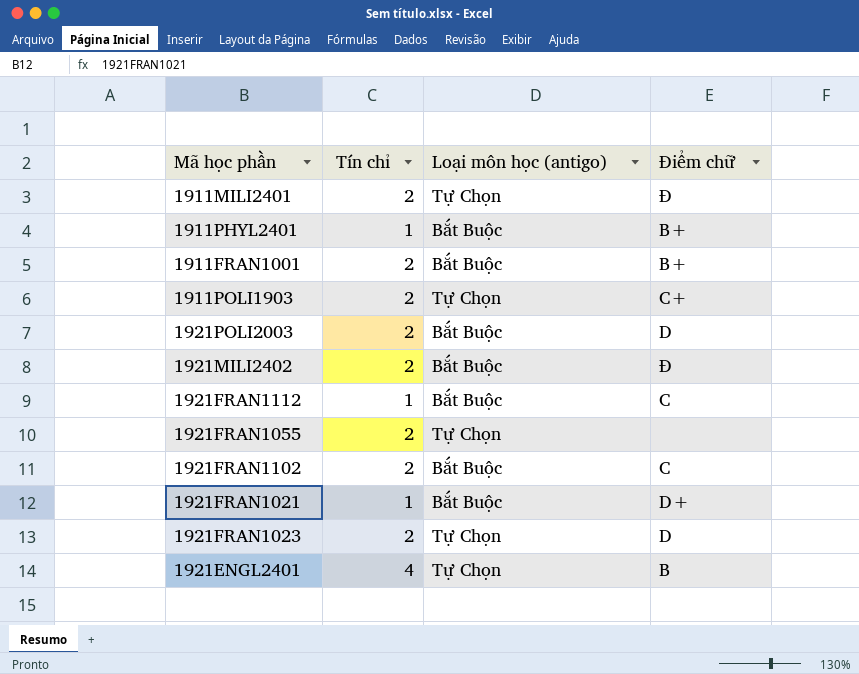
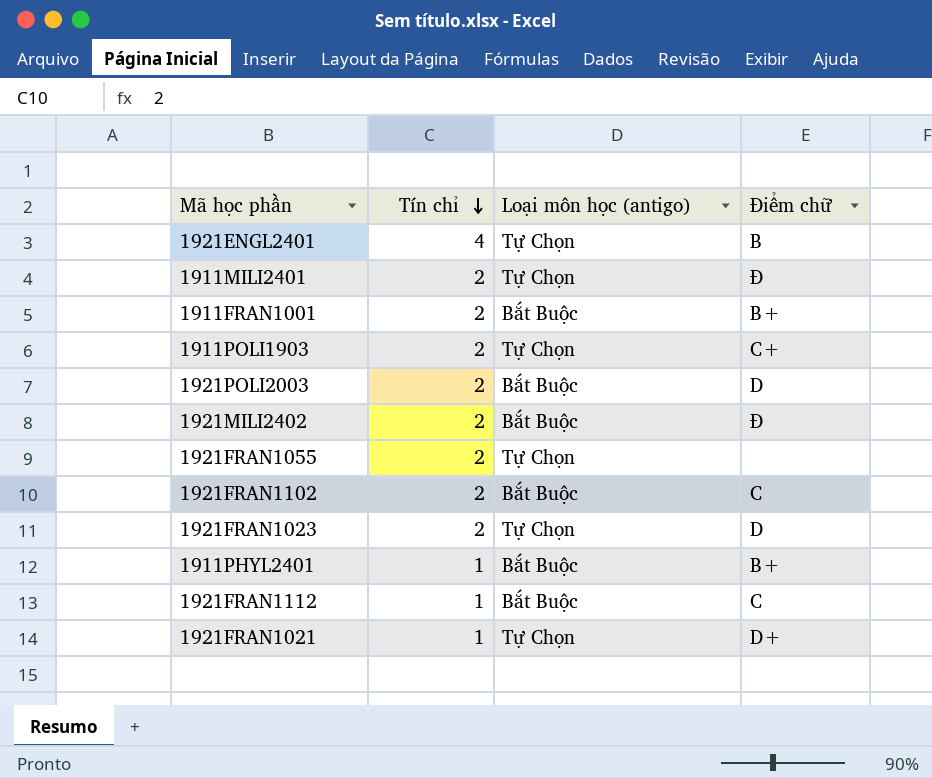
row order: none -> Tín chỉ descending
1921FRAN1021 | Loại môn học (antigo): Bắt Buộc -> Tự Chọn

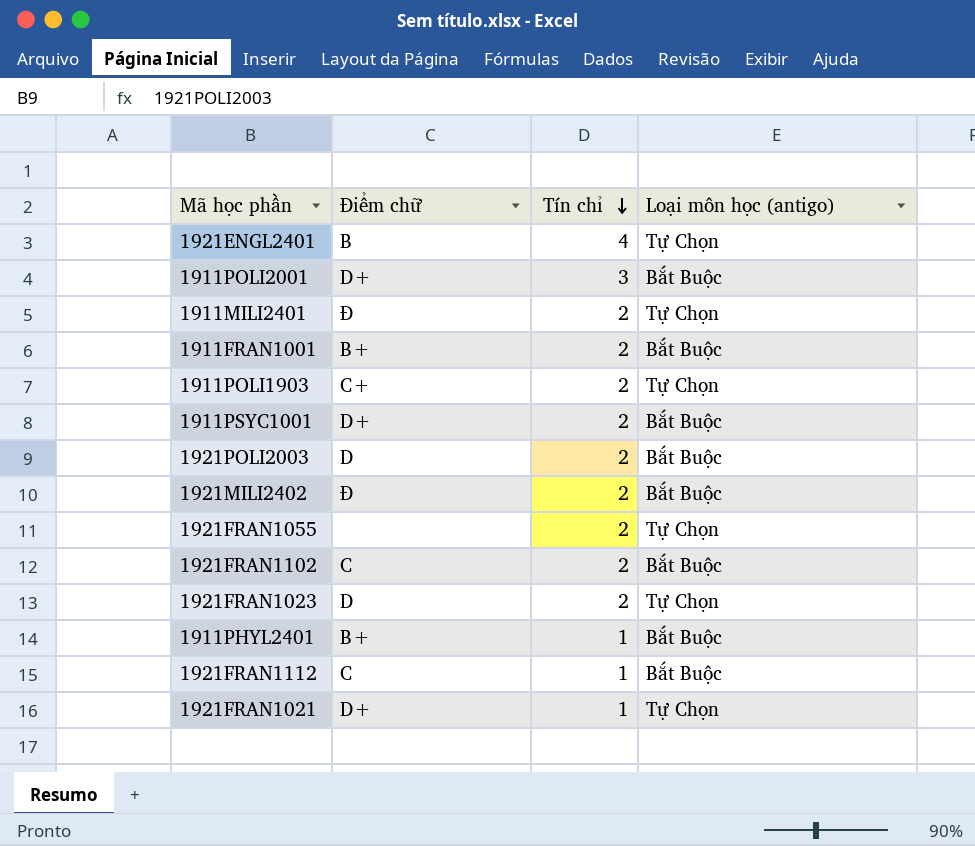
column Điểm chữ | position: 4 -> 2
row 1911POLI2001: none -> D+ | 3 | Bắt Buộc
row 1911PSYC1001: none -> D+ | 2 | Bắt Buộc

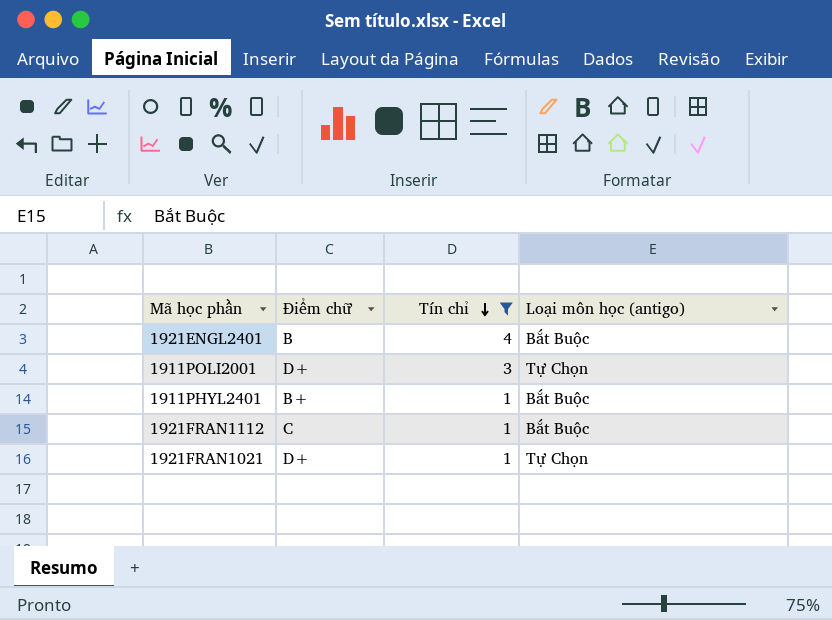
filter: none -> Tín chỉ != 2
1921ENGL2401 | Loại môn học (antigo): Tự Chọn -> Bắt Buộc
1911POLI2001 | Loại môn học (antigo): Bắt Buộc -> Tự Chọn

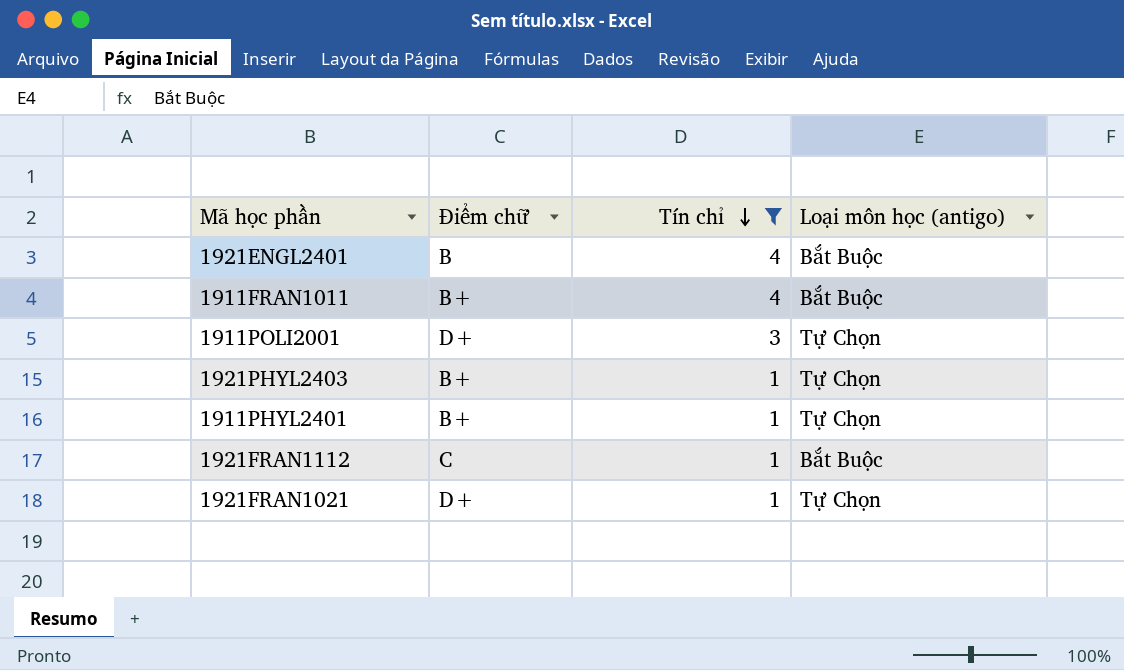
row 1911FRAN1011: none -> B+ | 4 | Bắt Buộc
row 1921PHYL2403: none -> B+ | 1 | Tự Chọn
1911PHYL2401 | Loại môn học (antigo): Bắt Buộc -> Tự Chọn

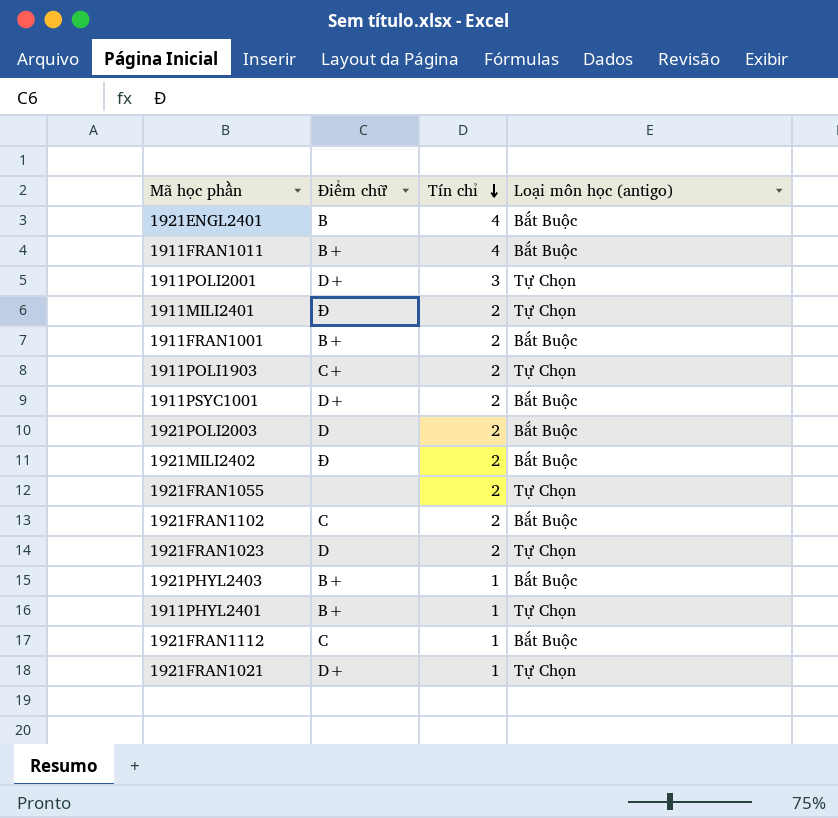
filter: Tín chỉ != 2 -> none
1921PHYL2403 | Loại môn học (antigo): Tự Chọn -> Bắt Buộc

